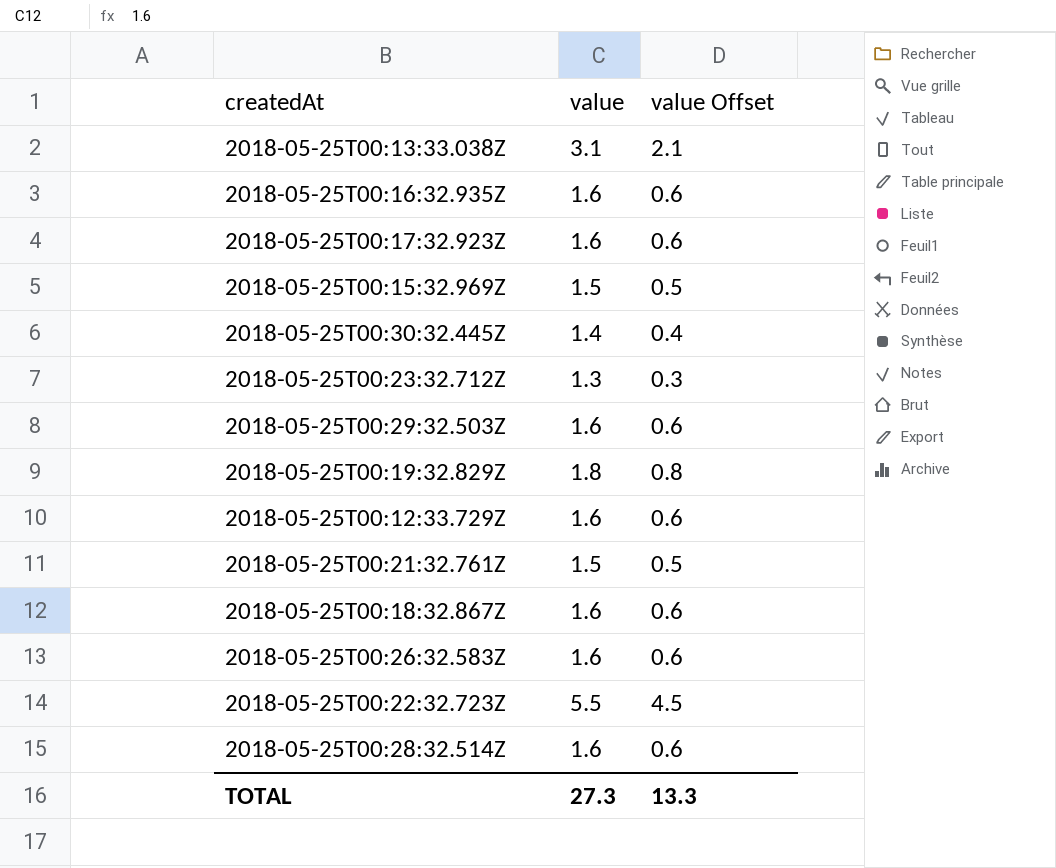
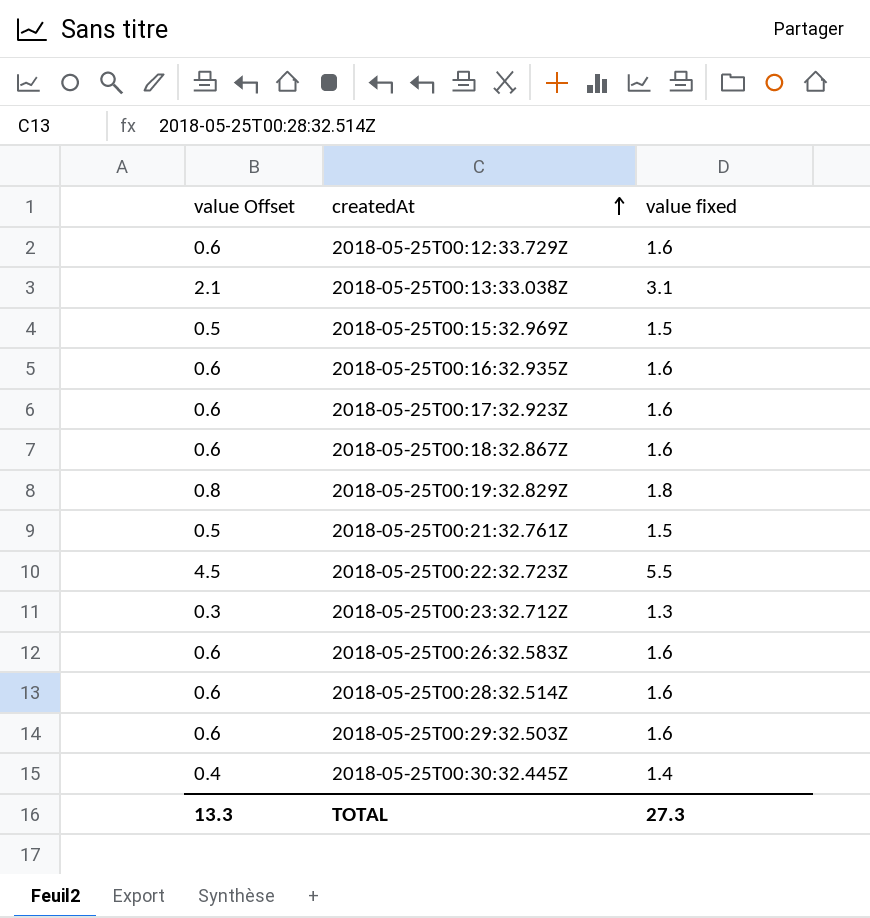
row order: none -> createdAt ascending
column value Offset | position: 3 -> 1
column name: value -> value fixed

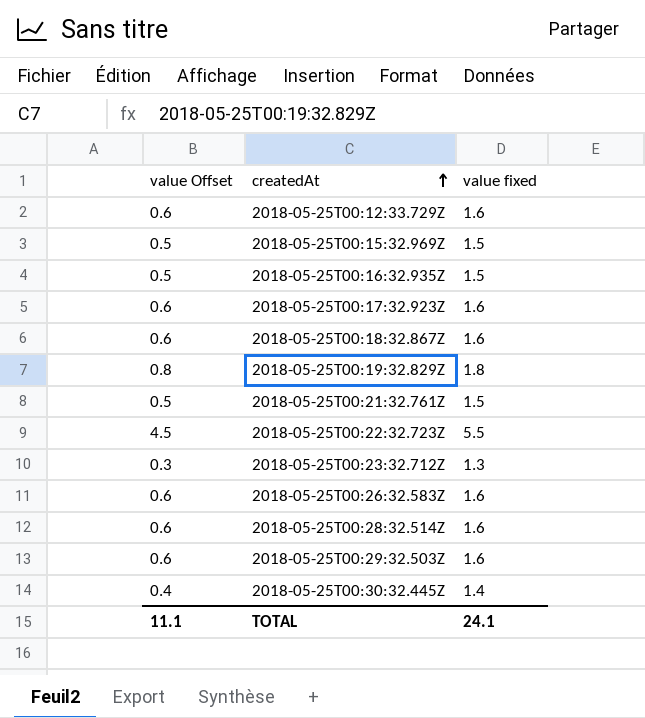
row 2018-05-25T00:13:33.038Z: 2.1 | 3.1 -> none
2018-05-25T00:16:32.935Z | value Offset: 0.6 -> 0.5
2018-05-25T00:16:32.935Z | value fixed: 1.6 -> 1.5
TOTAL | value Offset: 13.3 -> 11.1
TOTAL | value fixed: 27.3 -> 24.1

